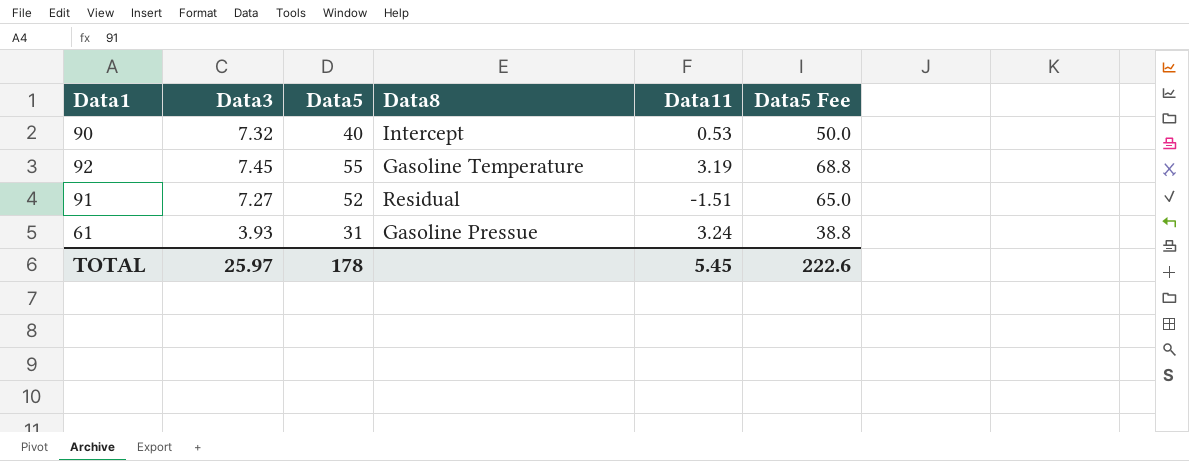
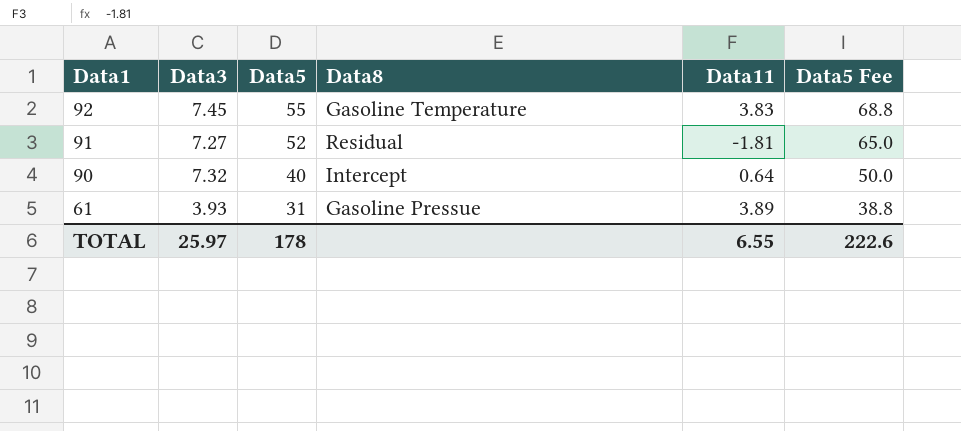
row order: none -> Data1 descending
92 | Data11: 3.19 -> 3.83
91 | Data11: -1.51 -> -1.81
90 | Data11: 0.53 -> 0.64
61 | Data11: 3.24 -> 3.89
TOTAL | Data11: 5.45 -> 6.55

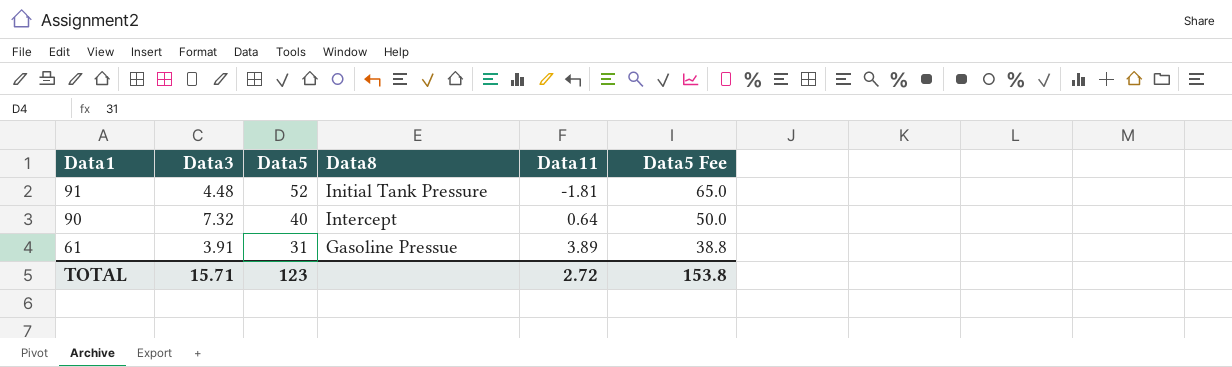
row 92: 7.45 | 55 | Gasoline Temperature | 3.83 | 68.8 -> none
91 | Data3: 7.27 -> 4.48
91 | Data8: Residual -> Initial Tank Pressure
61 | Data3: 3.93 -> 3.91
TOTAL | Data3: 25.97 -> 15.71
TOTAL | Data5: 178 -> 123
TOTAL | Data11: 6.55 -> 2.72
TOTAL | Data5 Fee: 222.6 -> 153.8

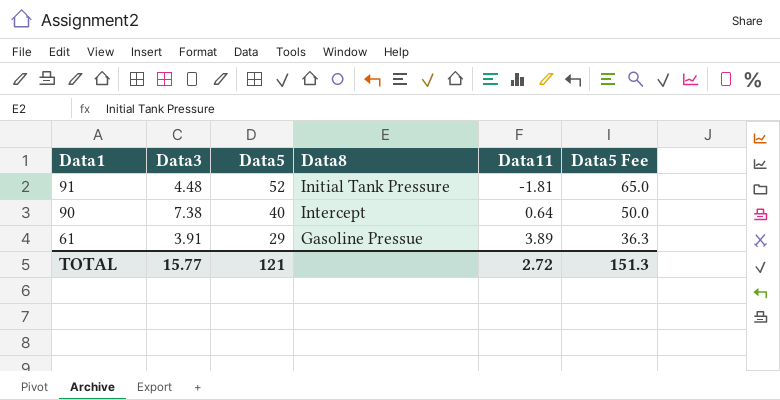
90 | Data3: 7.32 -> 7.38
61 | Data5: 31 -> 29
61 | Data5 Fee: 38.8 -> 36.3
TOTAL | Data3: 15.71 -> 15.77
TOTAL | Data5: 123 -> 121
TOTAL | Data5 Fee: 153.8 -> 151.3

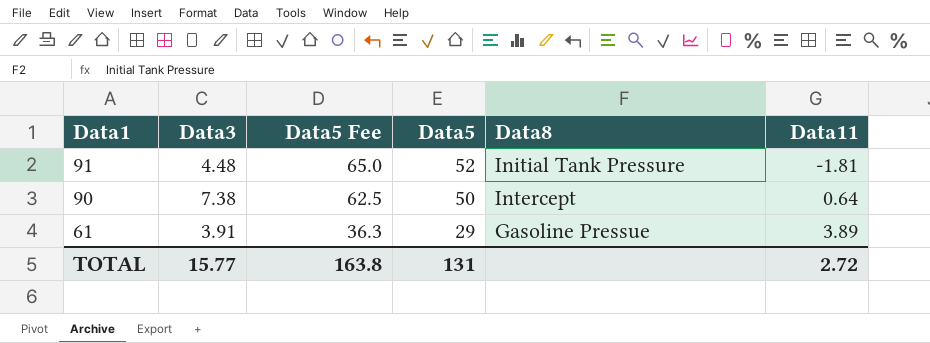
column Data5 Fee | position: 6 -> 3
90 | Data5 Fee: 50.0 -> 62.5
90 | Data5: 40 -> 50
TOTAL | Data5 Fee: 151.3 -> 163.8
TOTAL | Data5: 121 -> 131

